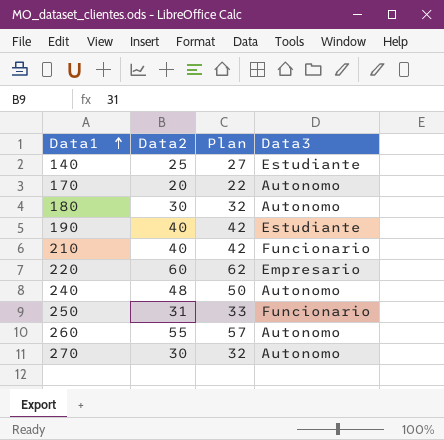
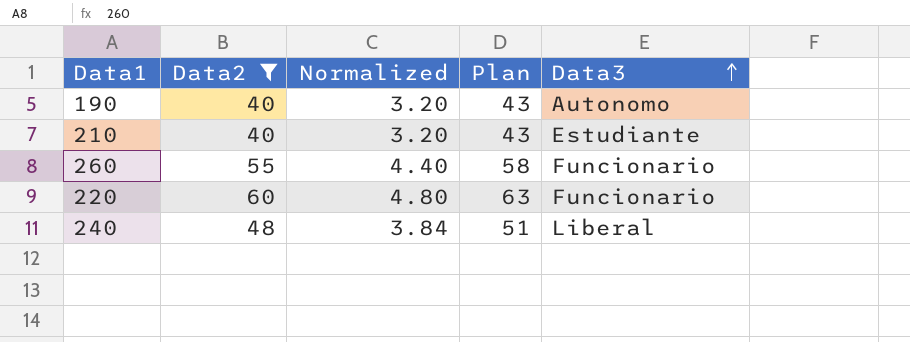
filter: none -> Data2 >= 40
row order: Data1 ascending -> Data3 ascending
column Normalized | formula: none -> [Data2] * 0.08
column Plan | formula: [Data2] + 2 -> [Data2] + 3
190 | Data3: Estudiante -> Autonomo
210 | Data3: Funcionario -> Estudiante
260 | Data3: Autonomo -> Funcionario
220 | Data3: Empresario -> Funcionario
240 | Data3: Autonomo -> Liberal

